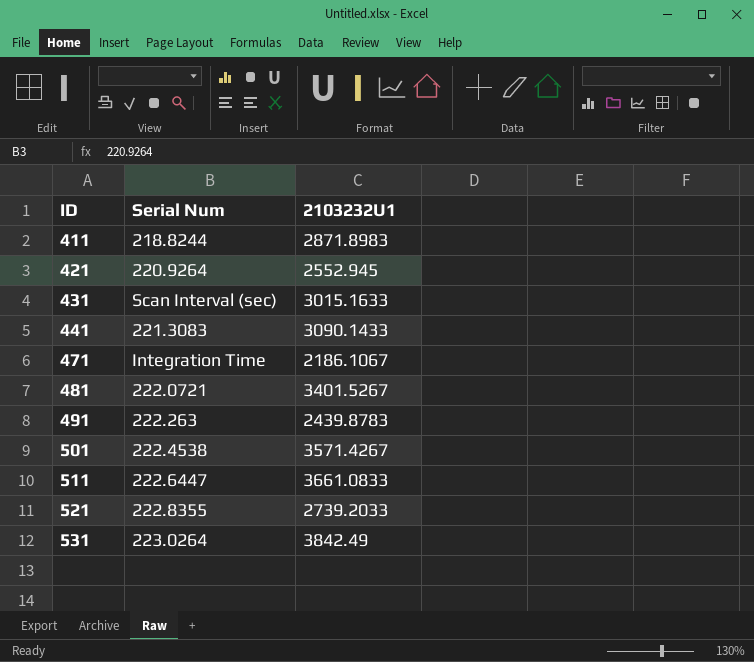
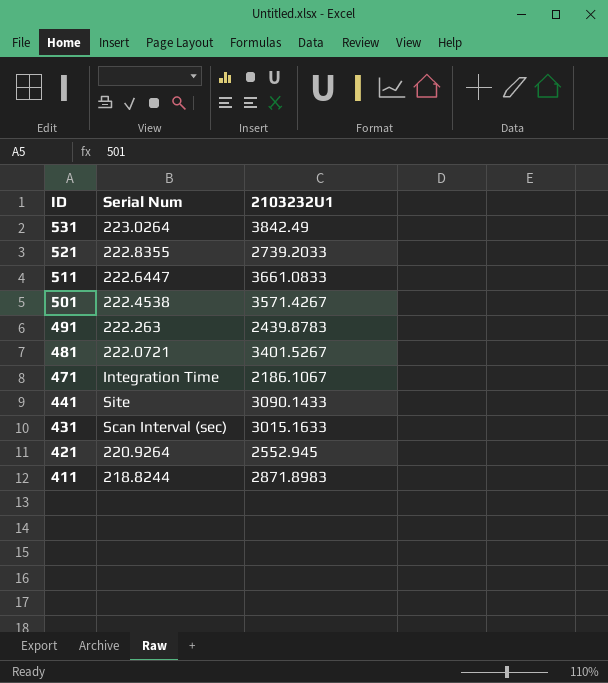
row order: ID ascending -> ID descending
441 | Serial Num: 221.3083 -> Site

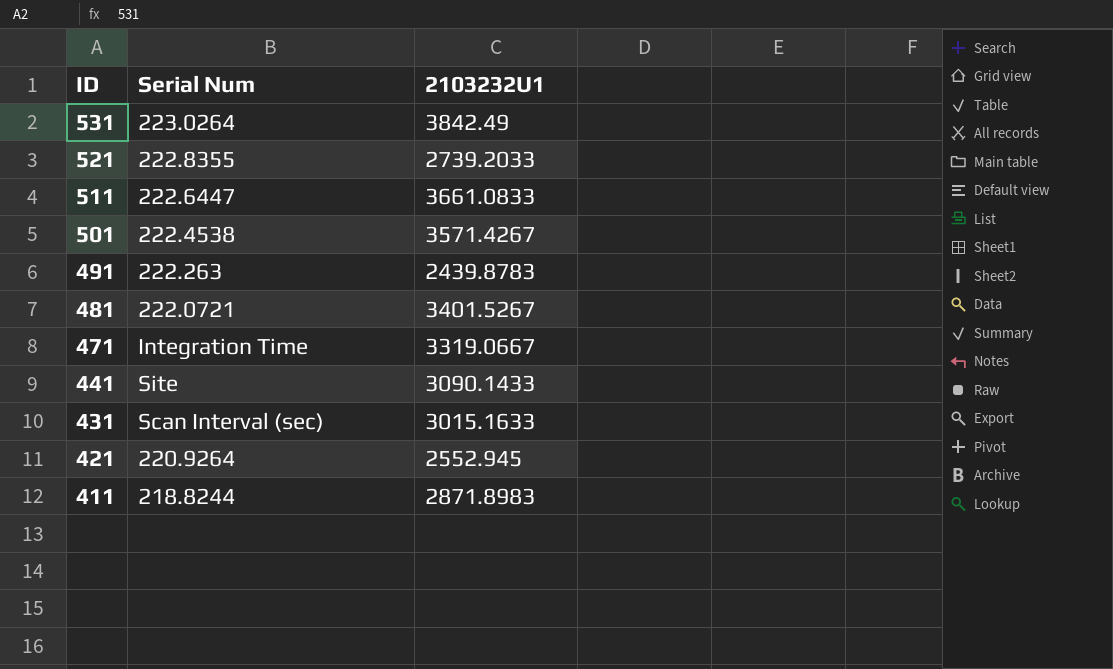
471 | 2103232U1: 2186.1067 -> 3319.0667

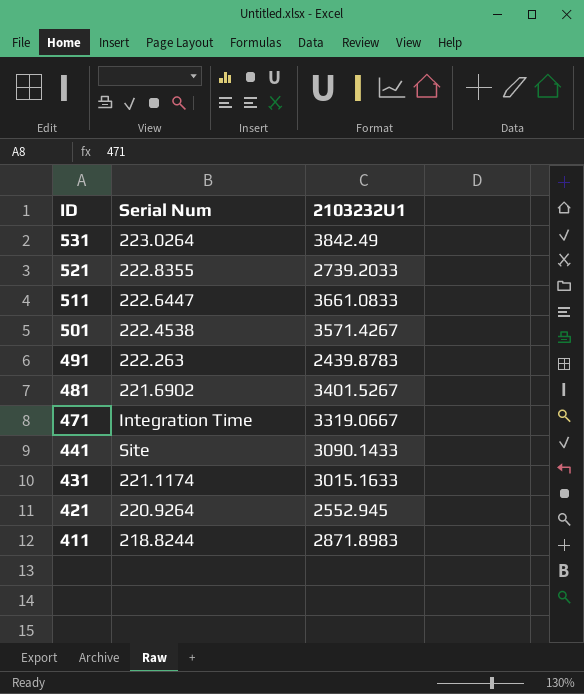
481 | Serial Num: 222.0721 -> 221.6902
431 | Serial Num: Scan Interval (sec) -> 221.1174

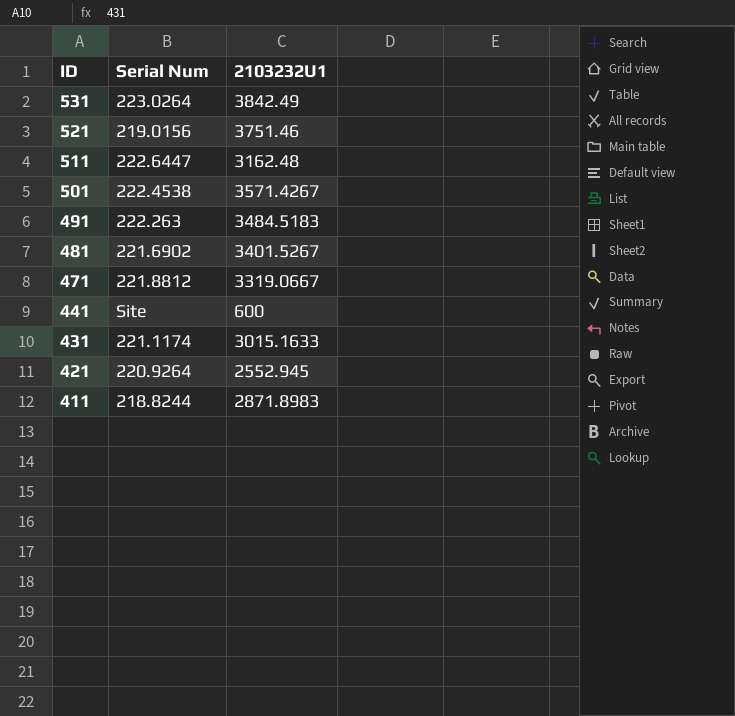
521 | Serial Num: 222.8355 -> 219.0156
521 | 2103232U1: 2739.2033 -> 3751.46
511 | 2103232U1: 3661.0833 -> 3162.48
491 | 2103232U1: 2439.8783 -> 3484.5183
471 | Serial Num: Integration Time -> 221.8812
441 | 2103232U1: 3090.1433 -> 600

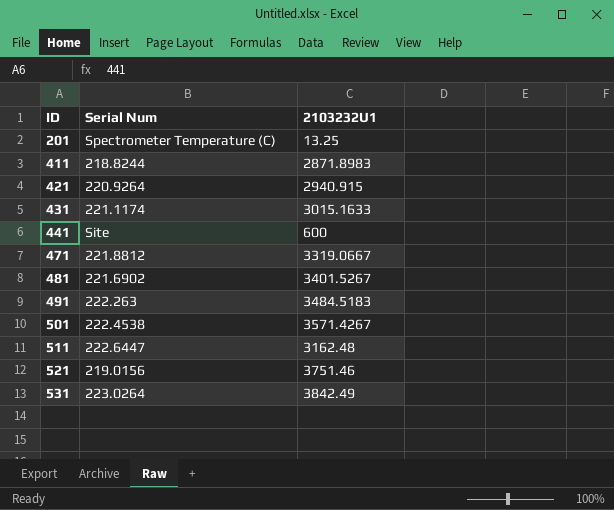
row order: ID descending -> ID ascending
row 201: none -> Spectrometer Temperature (C) | 13.25
421 | 2103232U1: 2552.945 -> 2940.915

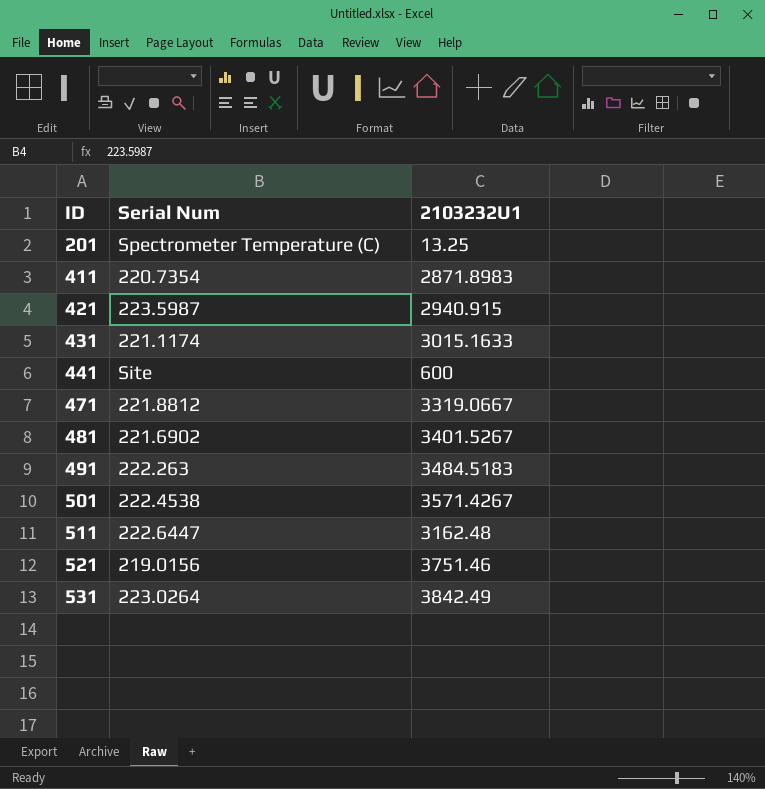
411 | Serial Num: 218.8244 -> 220.7354
421 | Serial Num: 220.9264 -> 223.5987

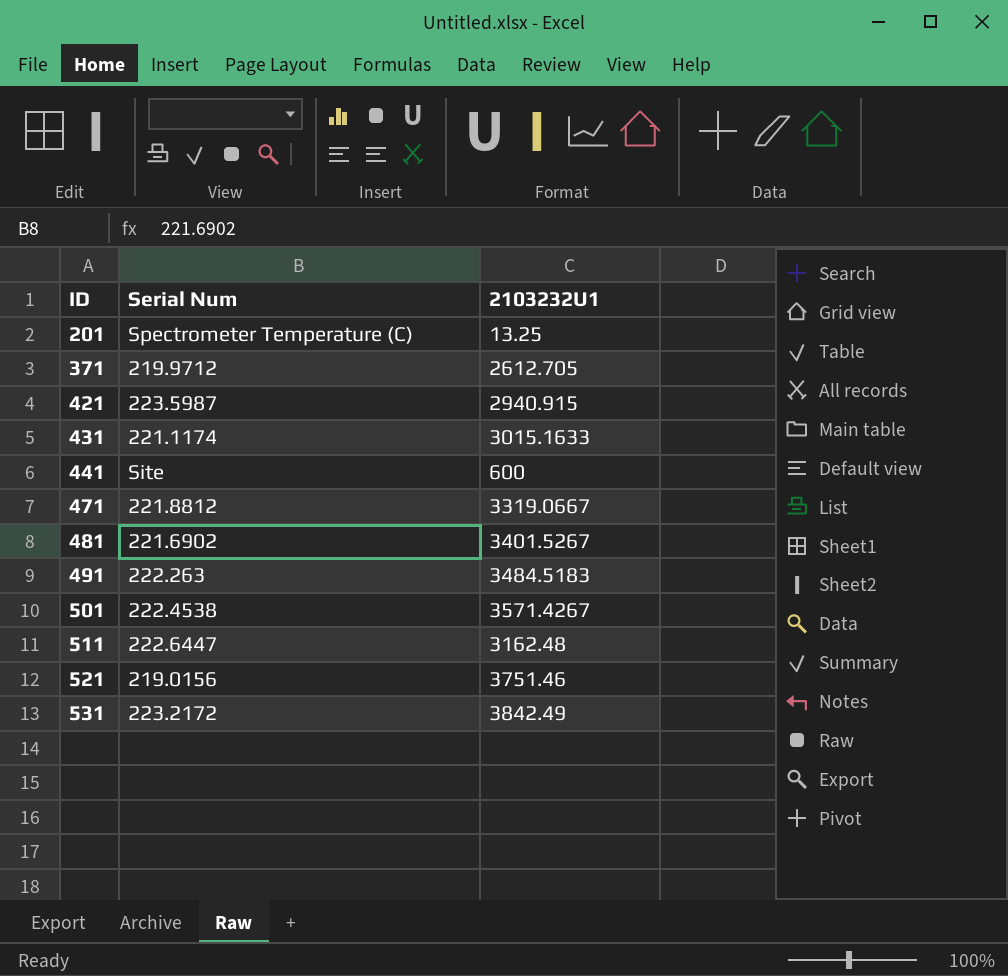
row 411: 220.7354 | 2871.8983 -> none
row 371: none -> 219.9712 | 2612.705
531 | Serial Num: 223.0264 -> 223.2172

